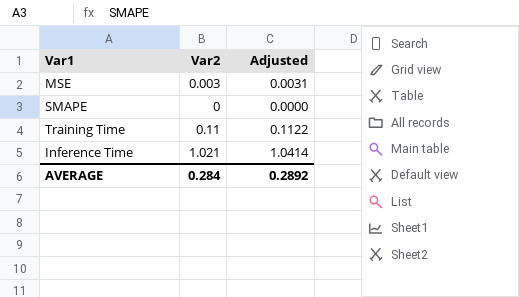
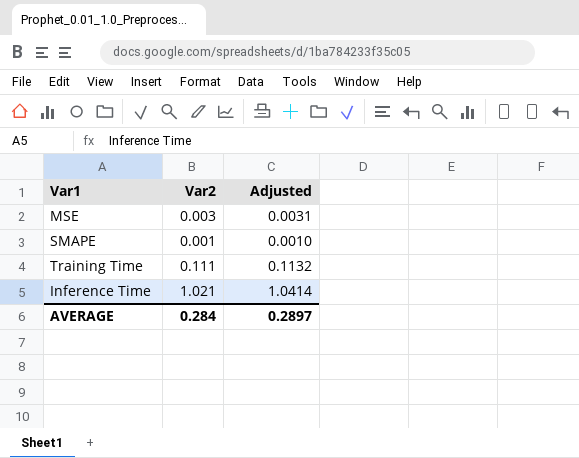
SMAPE | Var2: 0 -> 0.001
SMAPE | Adjusted: 0.0000 -> 0.0010
Training Time | Var2: 0.11 -> 0.111
Training Time | Adjusted: 0.1122 -> 0.1132
AVERAGE | Adjusted: 0.2892 -> 0.2897

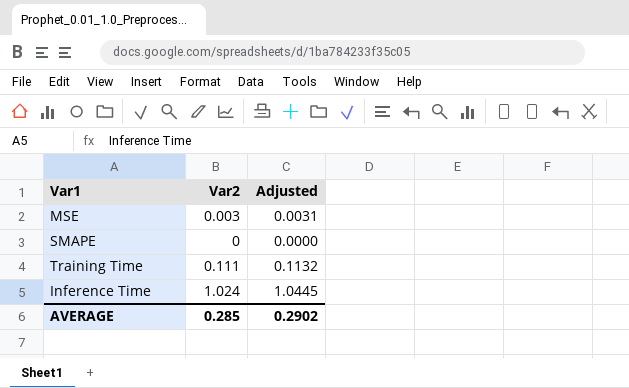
SMAPE | Var2: 0.001 -> 0
SMAPE | Adjusted: 0.0010 -> 0.0000
Inference Time | Var2: 1.021 -> 1.024
Inference Time | Adjusted: 1.0414 -> 1.0445
AVERAGE | Var2: 0.284 -> 0.285
AVERAGE | Adjusted: 0.2897 -> 0.2902

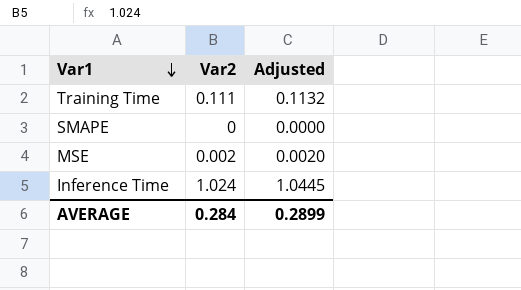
row order: none -> Var1 descending
MSE | Var2: 0.003 -> 0.002
MSE | Adjusted: 0.0031 -> 0.0020
AVERAGE | Var2: 0.285 -> 0.284
AVERAGE | Adjusted: 0.2902 -> 0.2899

